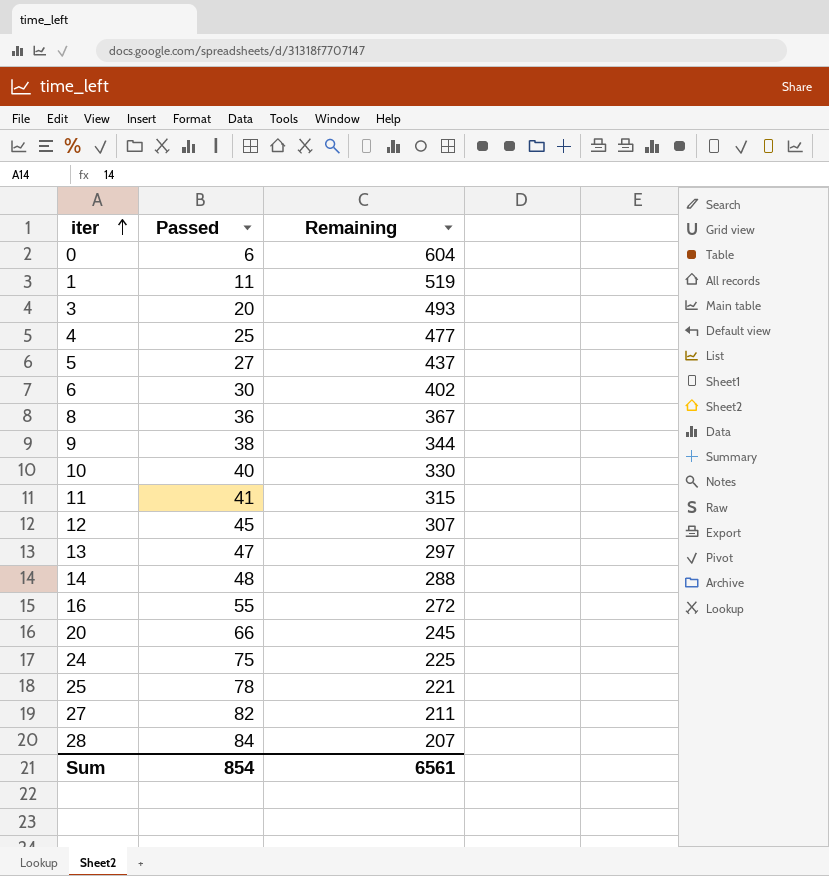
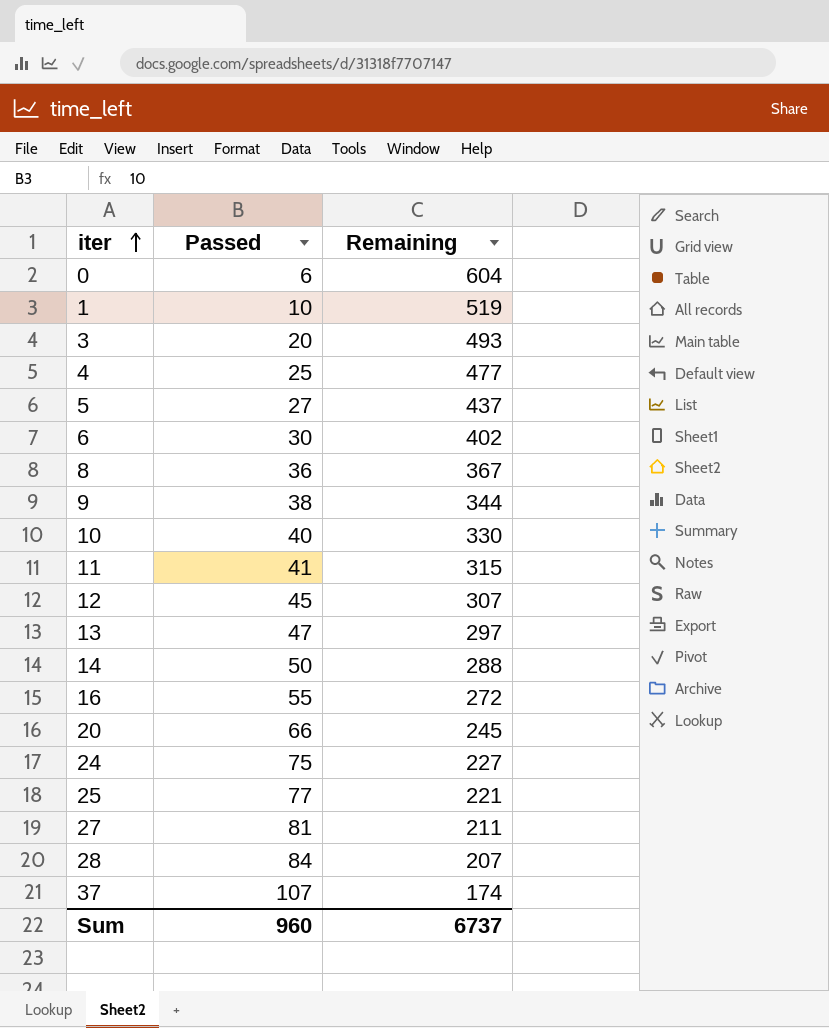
1 | Passed: 11 -> 10
14 | Passed: 48 -> 50
24 | Remaining: 225 -> 227
25 | Passed: 78 -> 77
27 | Passed: 82 -> 81
row 37: none -> 107 | 174
Sum | Passed: 854 -> 960
Sum | Remaining: 6561 -> 6737

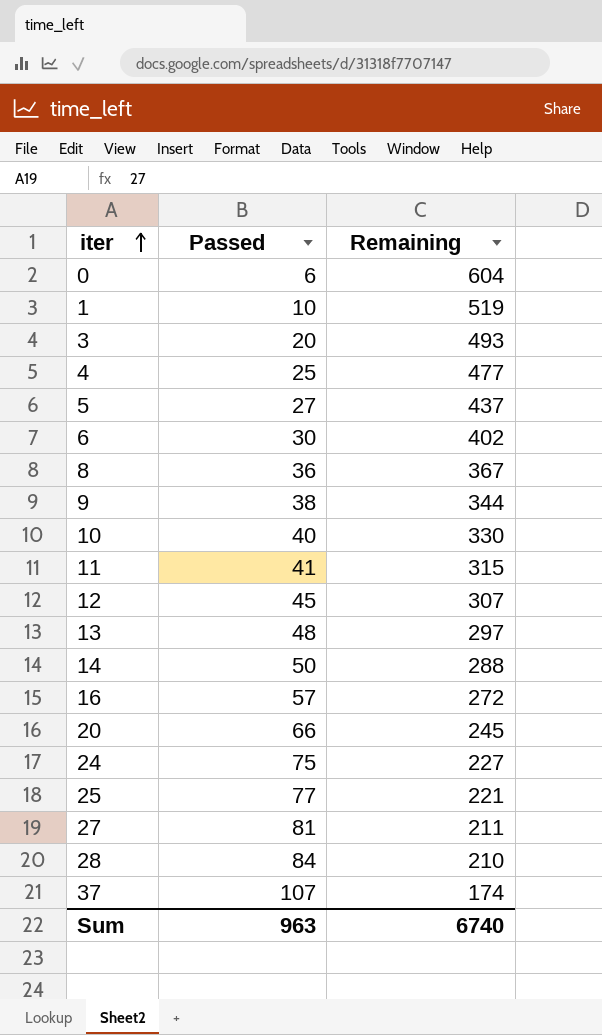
13 | Passed: 47 -> 48
16 | Passed: 55 -> 57
28 | Remaining: 207 -> 210
Sum | Passed: 960 -> 963
Sum | Remaining: 6737 -> 6740

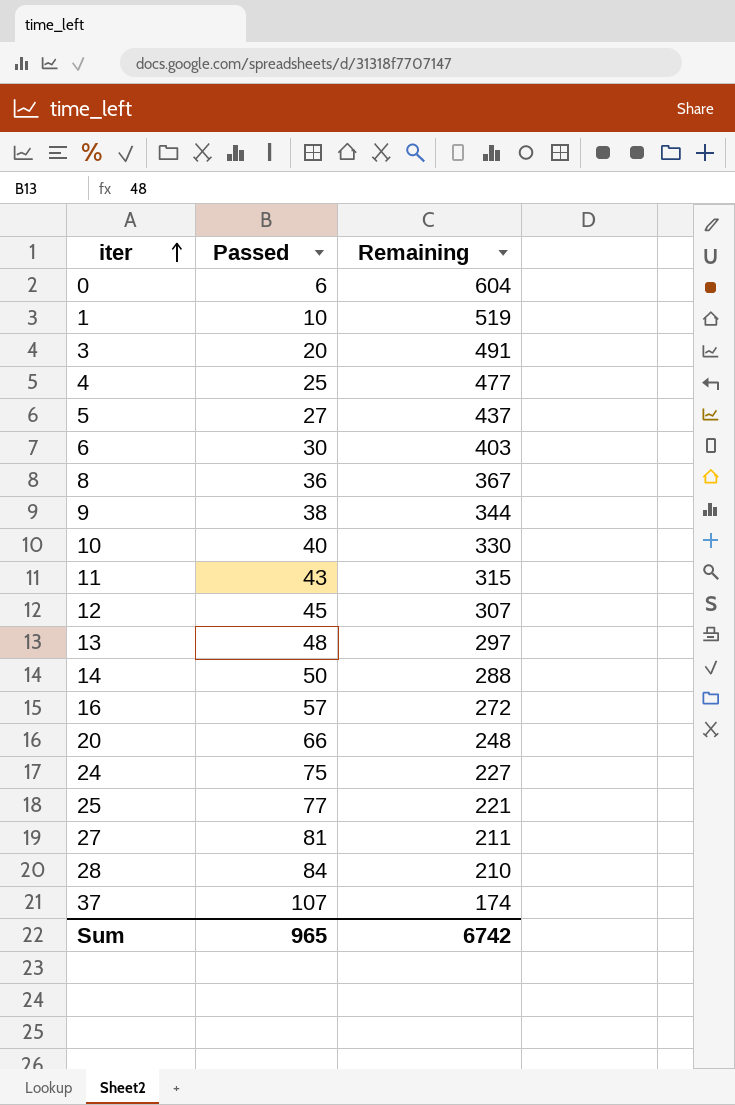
3 | Remaining: 493 -> 491
6 | Remaining: 402 -> 403
11 | Passed: 41 -> 43
20 | Remaining: 245 -> 248
Sum | Passed: 963 -> 965
Sum | Remaining: 6740 -> 6742

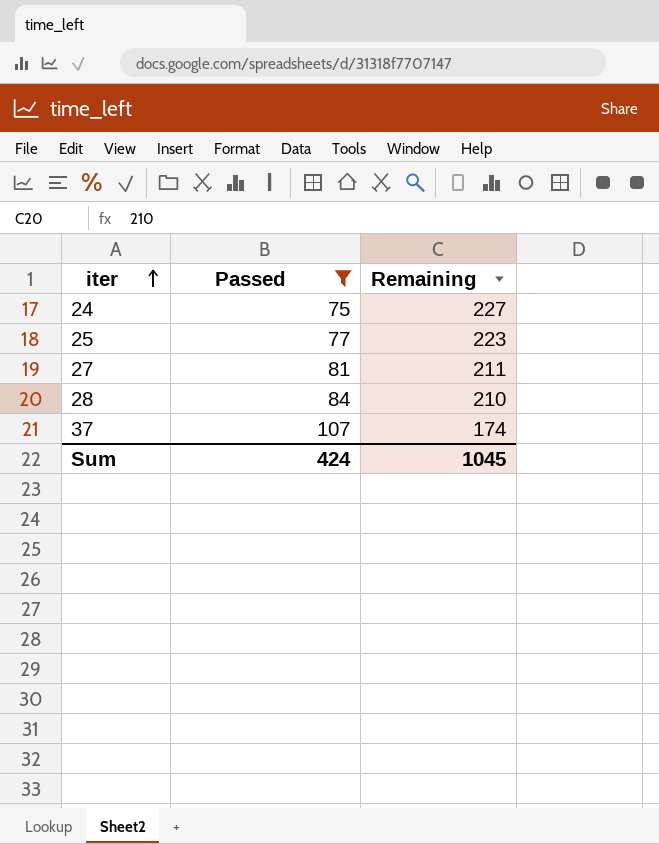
filter: none -> Passed >= 75
25 | Remaining: 221 -> 223
Sum | Passed: 965 -> 424
Sum | Remaining: 6742 -> 1045

